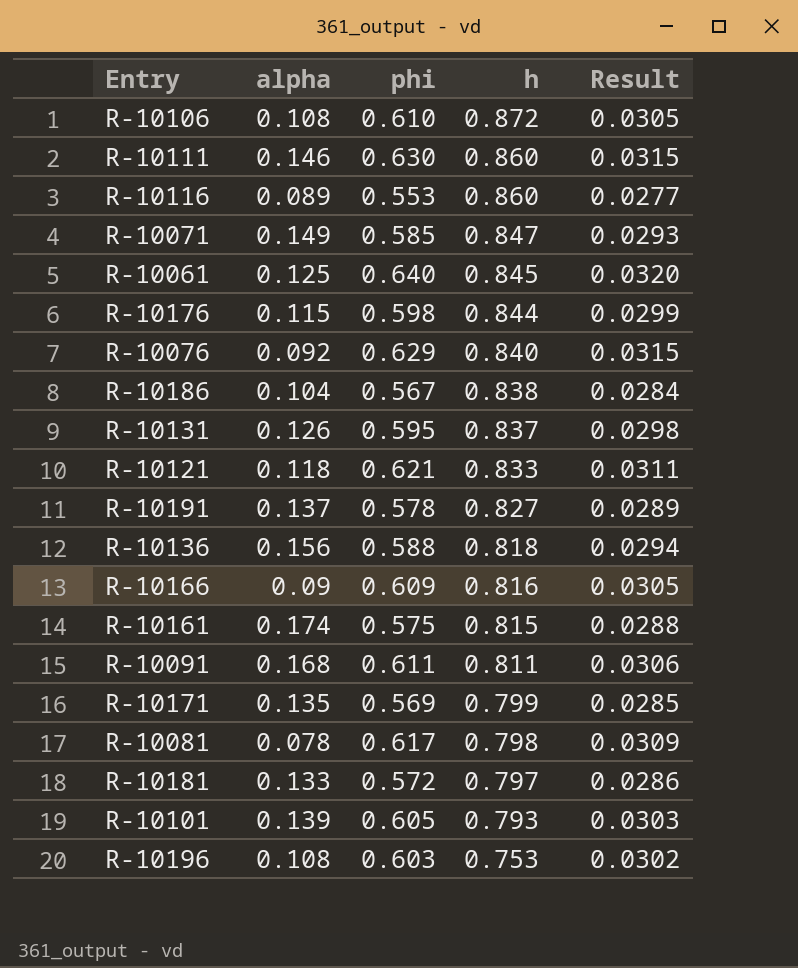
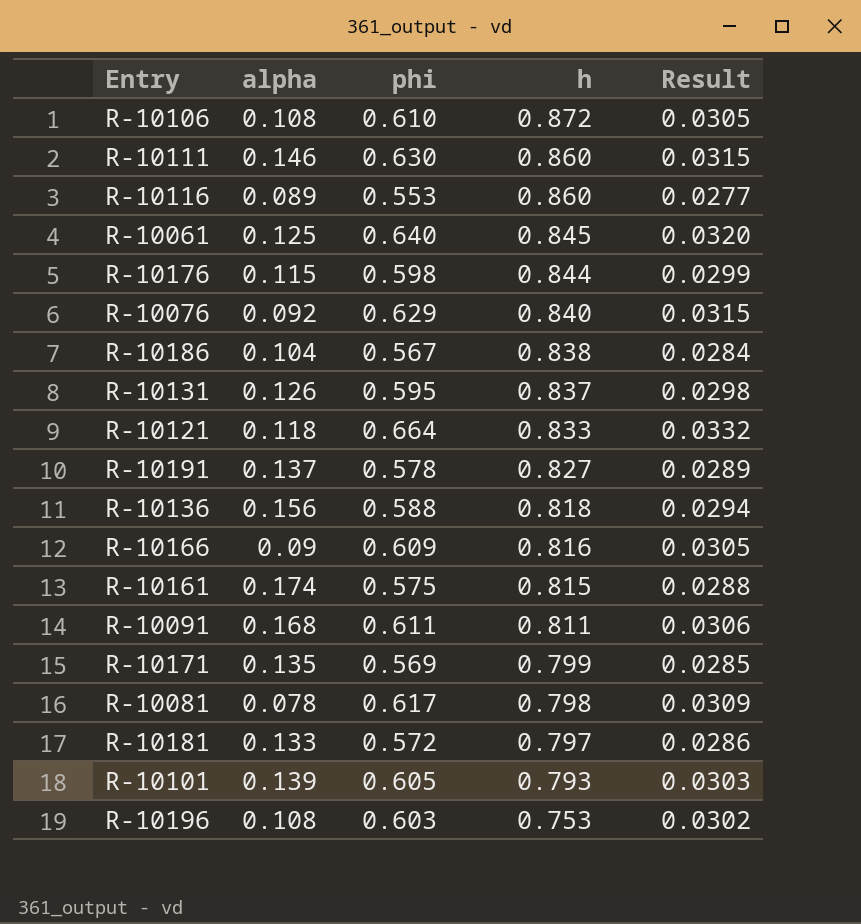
row R-10071: 0.149 | 0.585 | 0.847 | 0.0293 -> none
R-10121 | phi: 0.621 -> 0.664
R-10121 | Result: 0.0311 -> 0.0332

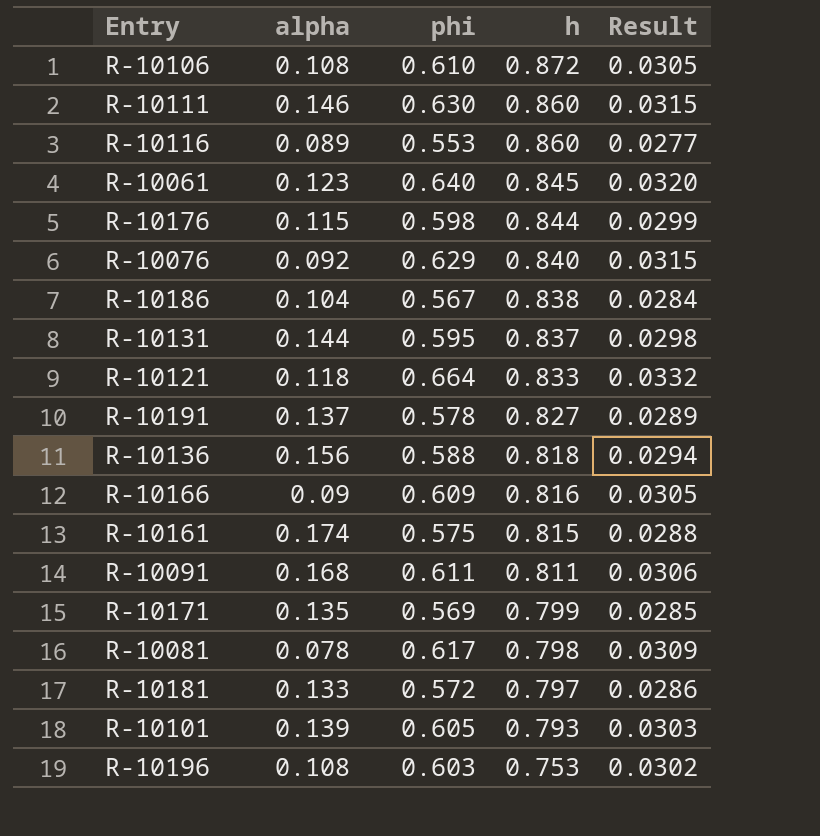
R-10061 | alpha: 0.125 -> 0.123
R-10131 | alpha: 0.126 -> 0.144

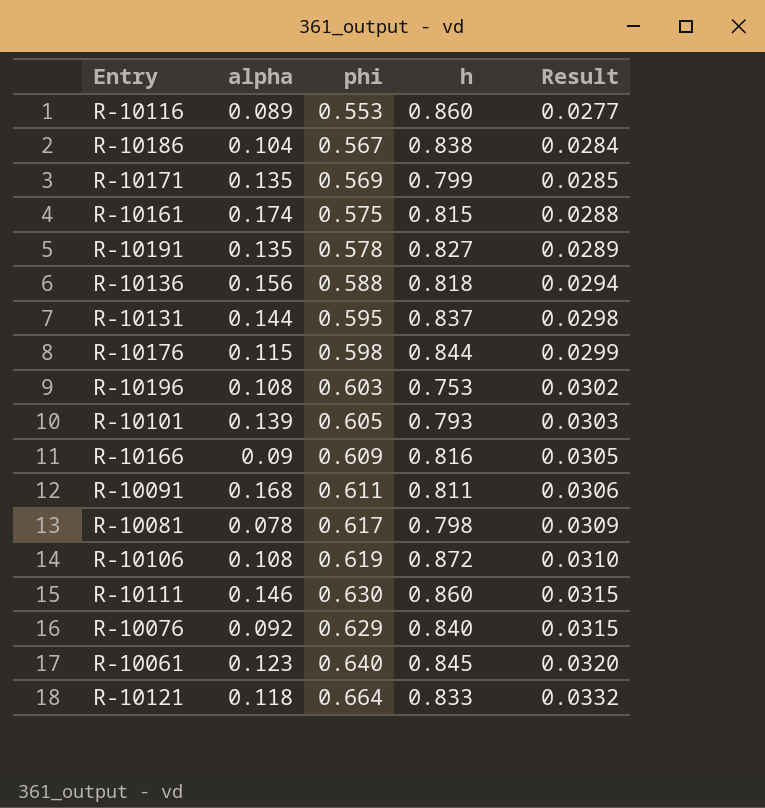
row order: h descending -> Result ascending
row R-10181: 0.133 | 0.572 | 0.797 | 0.0286 -> none
R-10191 | alpha: 0.137 -> 0.135
R-10106 | phi: 0.610 -> 0.619
R-10106 | Result: 0.0305 -> 0.0310

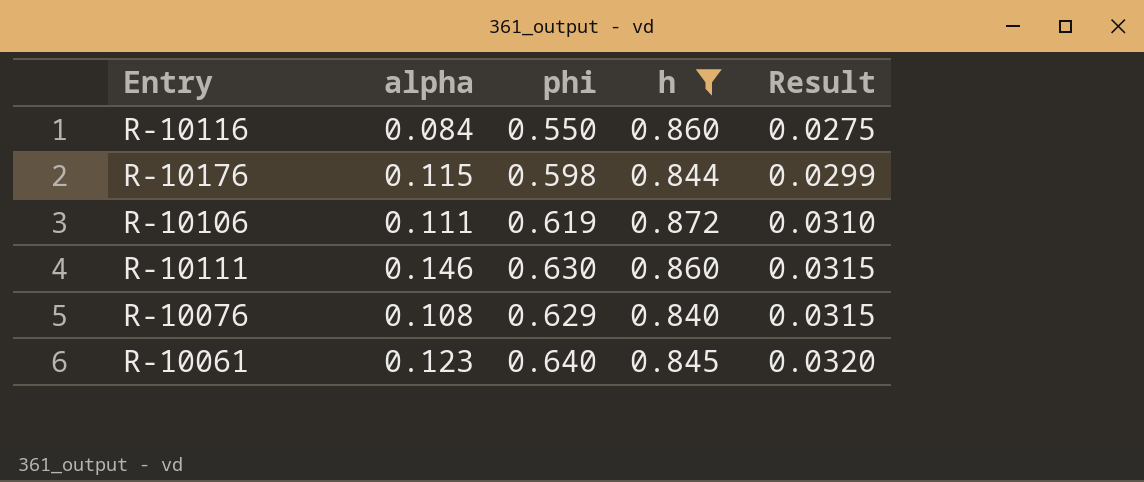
filter: none -> h >= 0.840
R-10116 | alpha: 0.089 -> 0.084
R-10116 | phi: 0.553 -> 0.550
R-10116 | Result: 0.0277 -> 0.0275
R-10106 | alpha: 0.108 -> 0.111
R-10076 | alpha: 0.092 -> 0.108

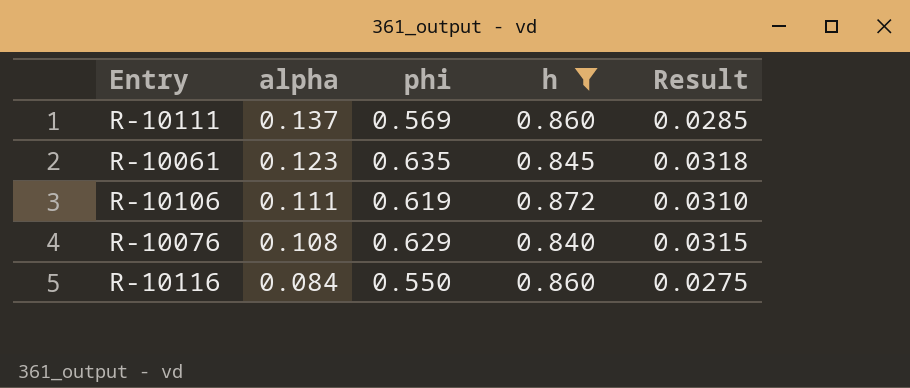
row order: Result ascending -> alpha descending
row R-10176: 0.115 | 0.598 | 0.844 | 0.0299 -> none
R-10111 | alpha: 0.146 -> 0.137
R-10111 | phi: 0.630 -> 0.569
R-10111 | Result: 0.0315 -> 0.0285
R-10061 | phi: 0.640 -> 0.635
R-10061 | Result: 0.0320 -> 0.0318

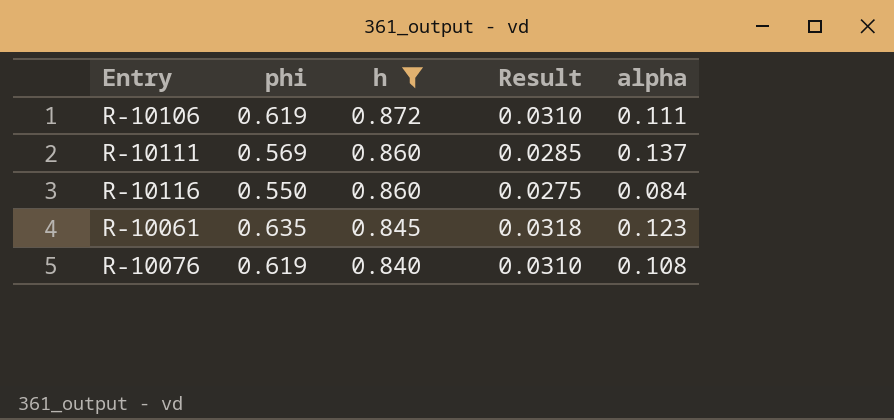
row order: alpha descending -> h descending
column alpha | position: 2 -> 5
R-10076 | phi: 0.629 -> 0.619
R-10076 | Result: 0.0315 -> 0.0310

